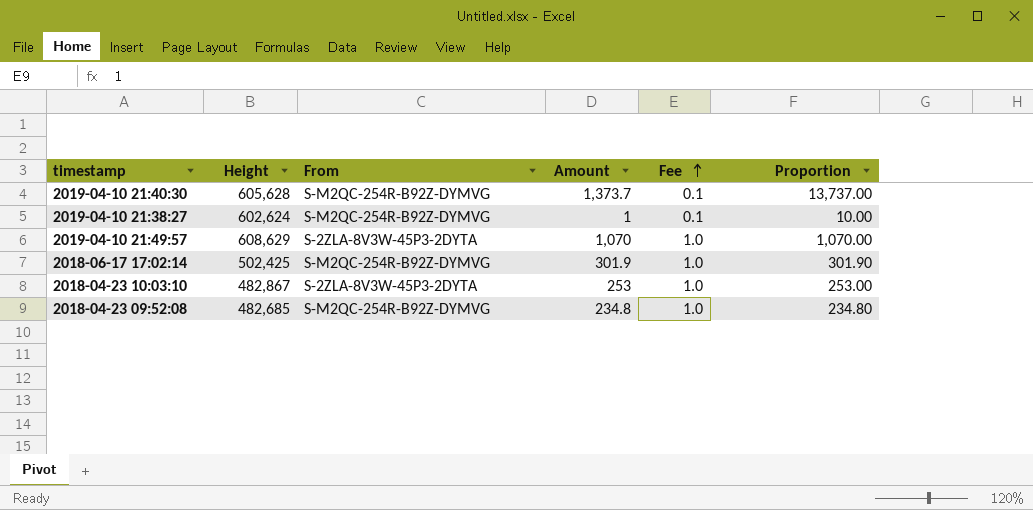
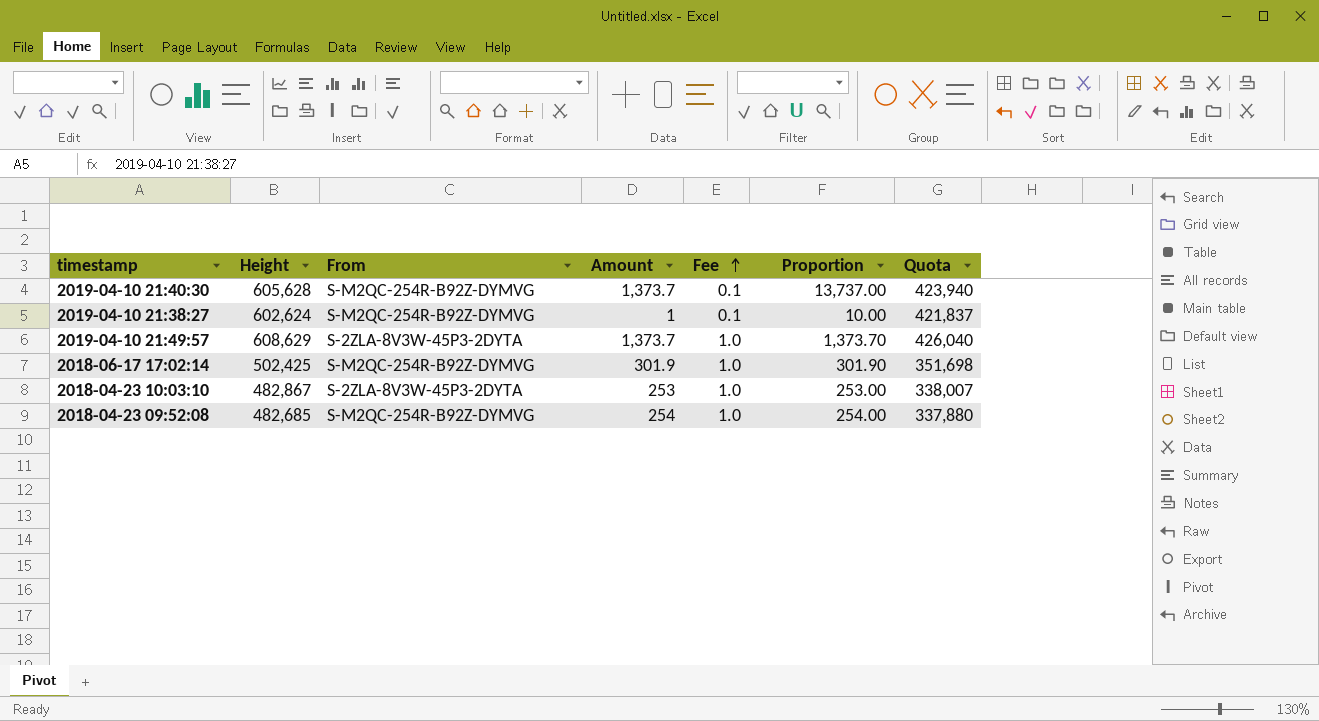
column Quota | formula: none -> [Height] * 0.7
2019-04-10 21:49:57 | Amount: 1,070 -> 1,373.7
2019-04-10 21:49:57 | Proportion: 1,070.00 -> 1,373.70
2018-04-23 09:52:08 | Amount: 234.8 -> 254
2018-04-23 09:52:08 | Proportion: 234.80 -> 254.00

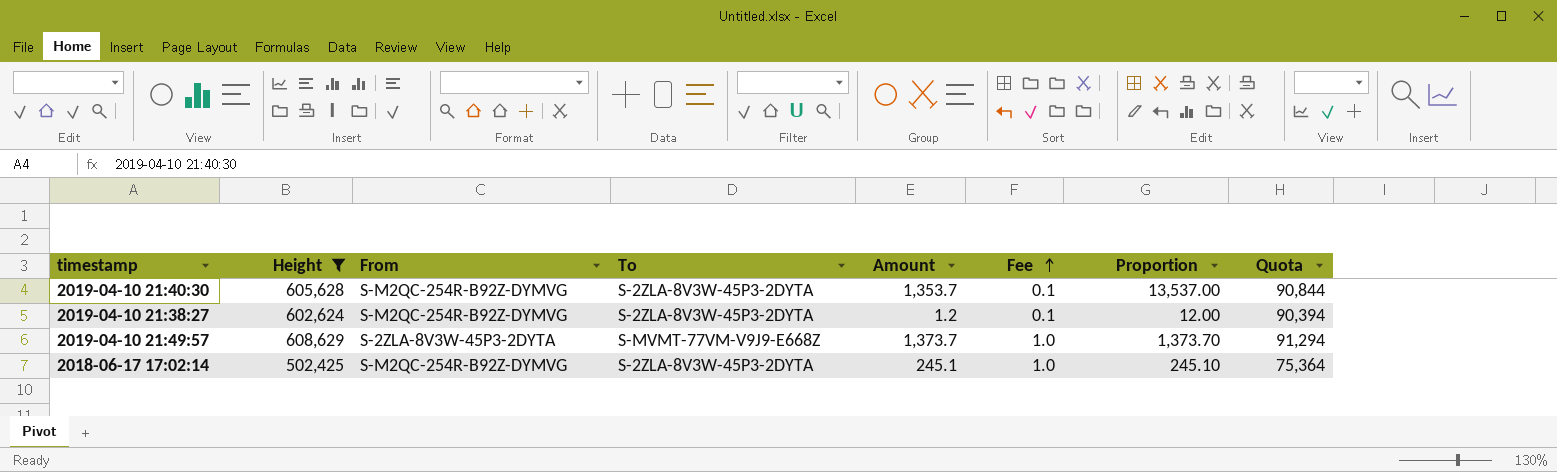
filter: none -> Height >= 502,425
column To | position: none -> 4
column Quota | formula: [Height] * 0.7 -> [Height] * 0.15
2019-04-10 21:40:30 | Amount: 1,373.7 -> 1,353.7
2019-04-10 21:40:30 | Proportion: 13,737.00 -> 13,537.00
2019-04-10 21:38:27 | Amount: 1 -> 1.2
2019-04-10 21:38:27 | Proportion: 10.00 -> 12.00
2018-06-17 17:02:14 | Amount: 301.9 -> 245.1
2018-06-17 17:02:14 | Proportion: 301.90 -> 245.10

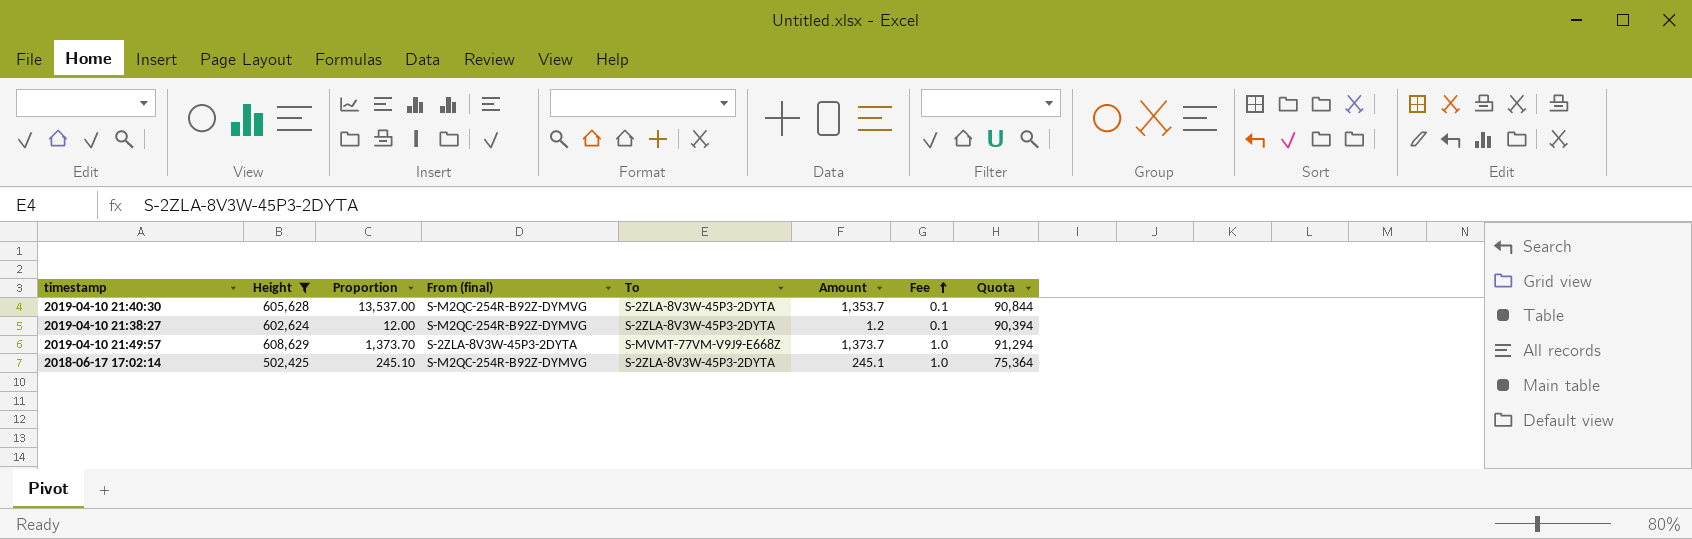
column Proportion | position: 7 -> 3
column name: From -> From (final)

